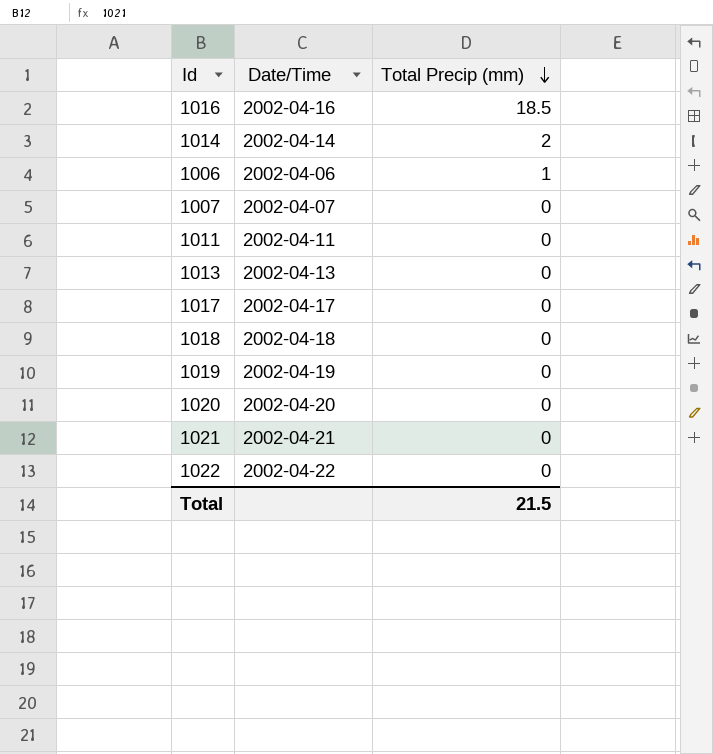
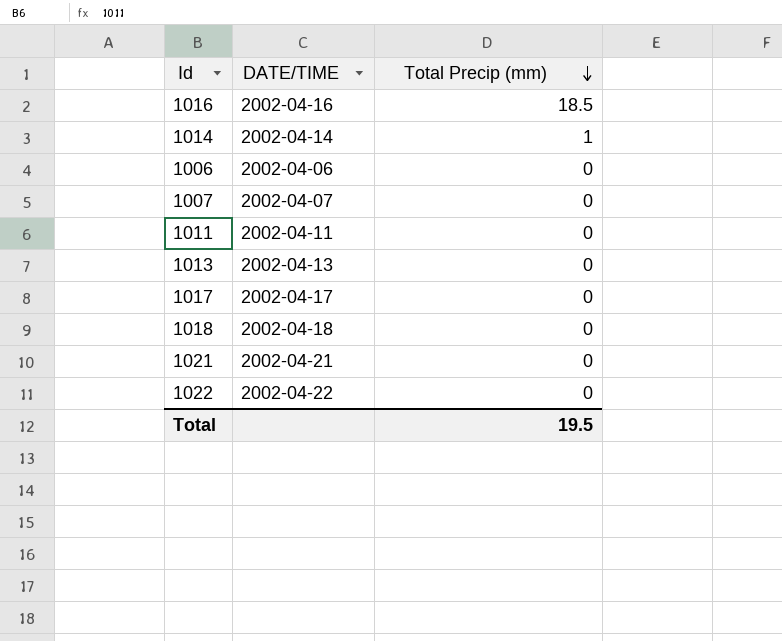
column name: Date/Time -> DATE/TIME
row 1019: 2002-04-19 | 0 -> none
row 1020: 2002-04-20 | 0 -> none
1014 | Total Precip (mm): 2 -> 1
1006 | Total Precip (mm): 1 -> 0
Total | Total Precip (mm): 21.5 -> 19.5

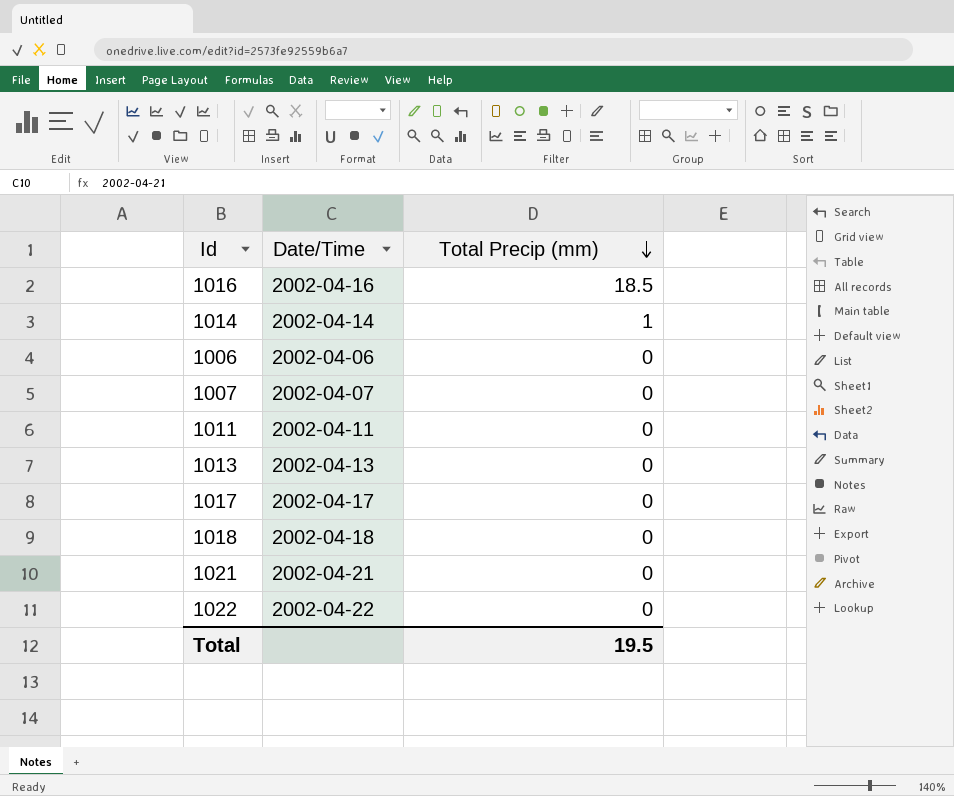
column name: DATE/TIME -> Date/Time

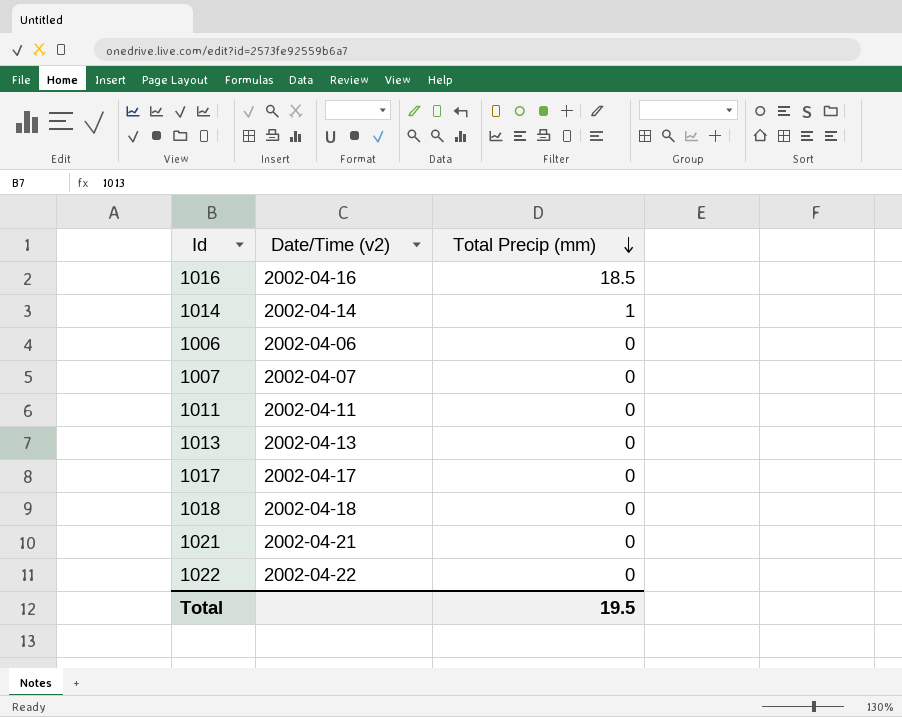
column name: Date/Time -> Date/Time (v2)

